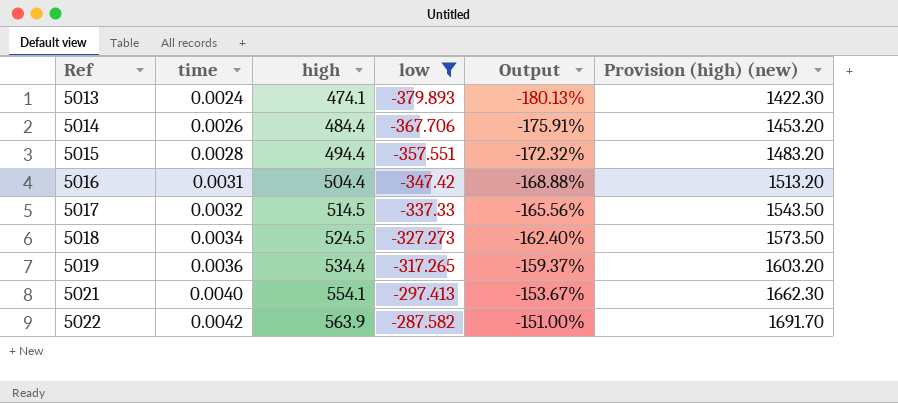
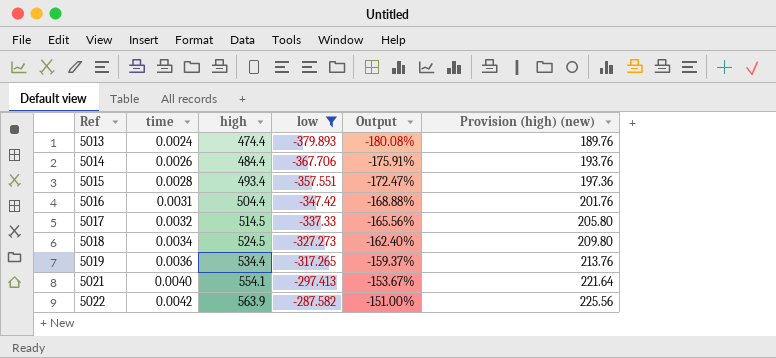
column Provision (high) (new) | formula: [high] * 3 -> [high] * 0.4
5013 | high: 474.1 -> 474.4
5013 | Output: -180.13% -> -180.08%
5015 | high: 494.4 -> 493.4
5015 | Output: -172.32% -> -172.47%

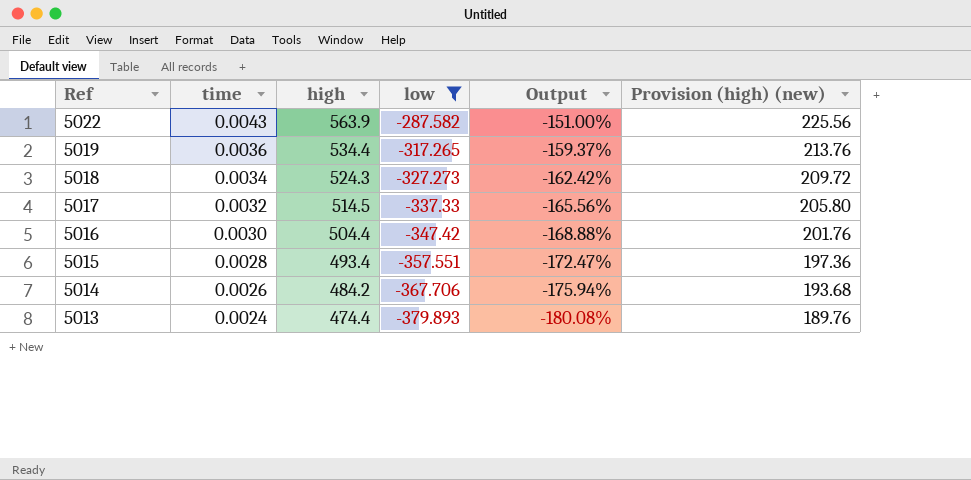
row order: Ref ascending -> Ref descending
row 5021: 0.0040 | 554.1 | -297.413 | -153.67% | 221.64 -> none
5022 | time: 0.0042 -> 0.0043
5018 | high: 524.5 -> 524.3
5018 | Output: -162.40% -> -162.42%
5018 | Provision (high) (new): 209.80 -> 209.72
5016 | time: 0.0031 -> 0.0030
5014 | high: 484.4 -> 484.2
5014 | Output: -175.91% -> -175.94%
5014 | Provision (high) (new): 193.76 -> 193.68

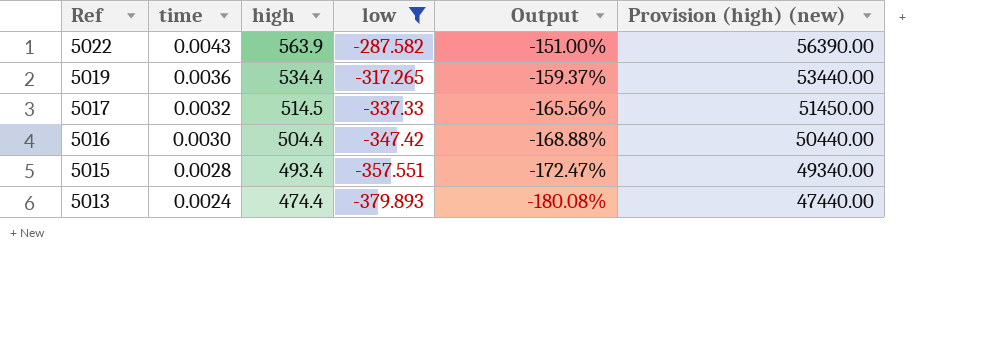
column Provision (high) (new) | formula: [high] * 0.4 -> [high] * 100
row 5018: 0.0034 | 524.3 | -327.273 | -162.42% | 209.72 -> none
row 5014: 0.0026 | 484.2 | -367.706 | -175.94% | 193.68 -> none

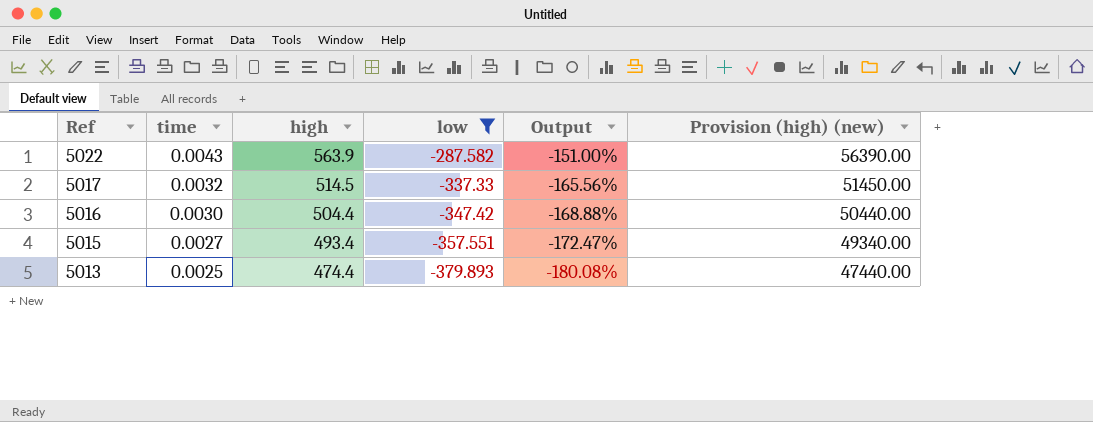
row 5019: 0.0036 | 534.4 | -317.265 | -159.37% | 53440.00 -> none
5015 | time: 0.0028 -> 0.0027
5013 | time: 0.0024 -> 0.0025

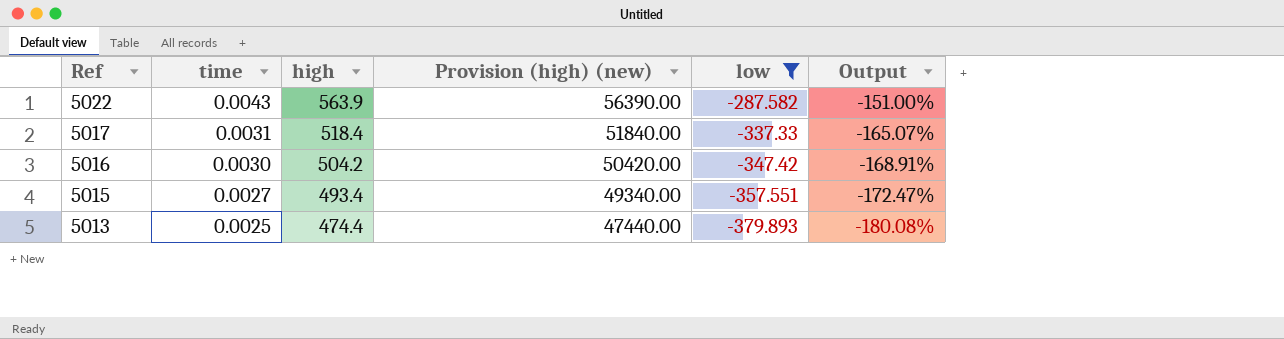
column Provision (high) (new) | position: 6 -> 4
5017 | time: 0.0032 -> 0.0031
5017 | high: 514.5 -> 518.4
5017 | Provision (high) (new): 51450.00 -> 51840.00
5017 | Output: -165.56% -> -165.07%
5016 | high: 504.4 -> 504.2
5016 | Provision (high) (new): 50440.00 -> 50420.00
5016 | Output: -168.88% -> -168.91%

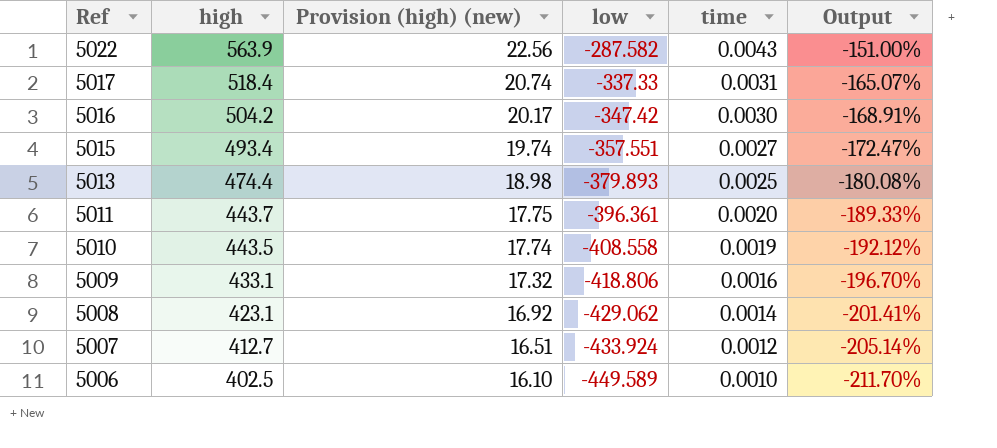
filter: low >= -379.893 -> none
column Provision (high) (new) | formula: [high] * 100 -> [high] * 0.04
column time | position: 2 -> 5

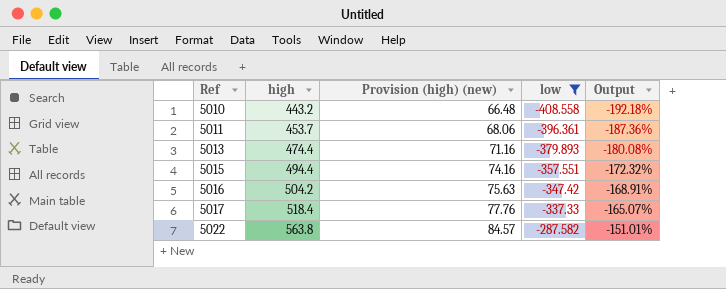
filter: none -> low >= -408.558
row order: Ref descending -> Ref ascending
column time | position: 5 -> none
column Provision (high) (new) | formula: [high] * 0.04 -> [high] * 0.15
5010 | high: 443.5 -> 443.2
5010 | Output: -192.12% -> -192.18%
5011 | high: 443.7 -> 453.7
5011 | Output: -189.33% -> -187.36%
5015 | high: 493.4 -> 494.4
5015 | Output: -172.47% -> -172.32%
5022 | high: 563.9 -> 563.8
5022 | Output: -151.00% -> -151.01%

